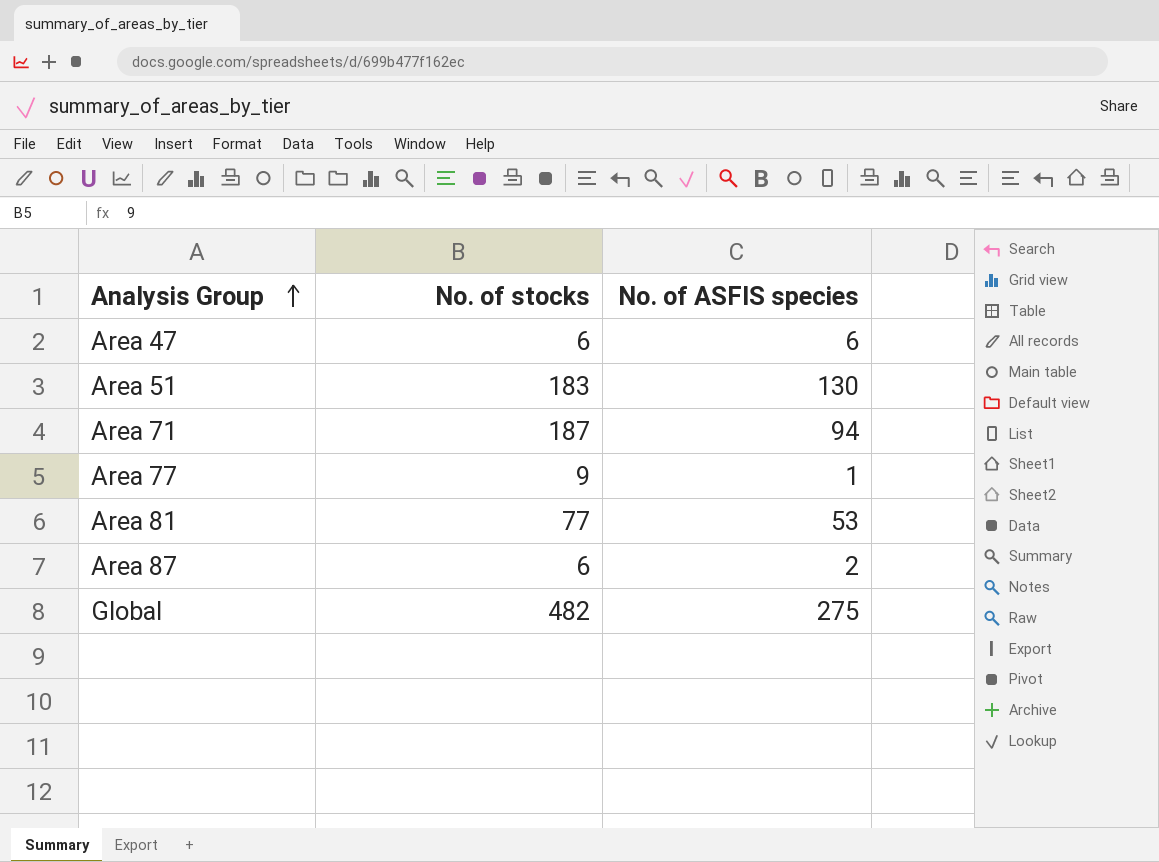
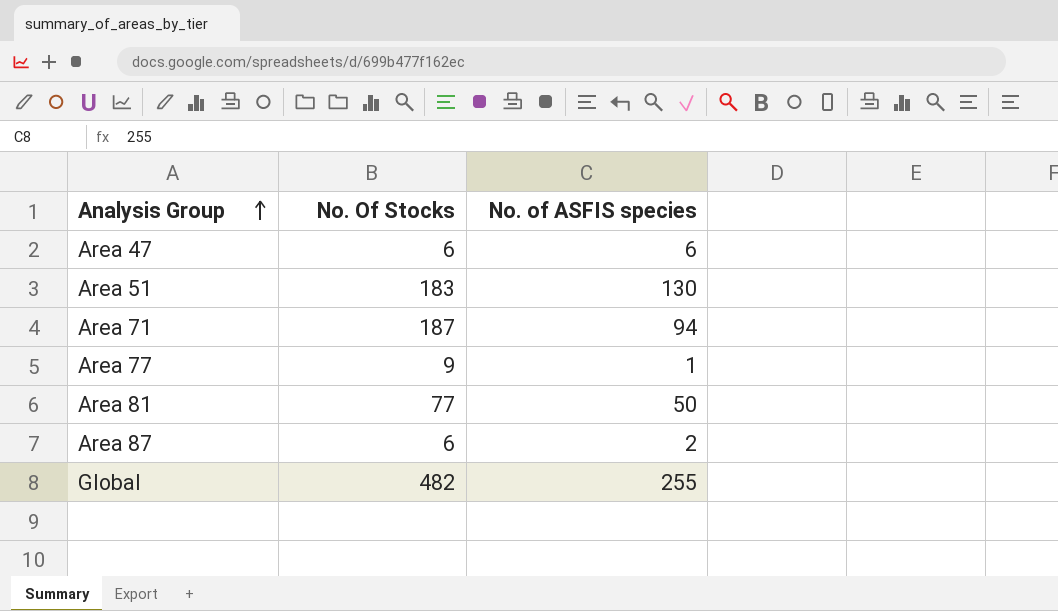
column name: No. of stocks -> No. Of Stocks
Area 81 | No. of ASFIS species: 53 -> 50
Global | No. of ASFIS species: 275 -> 255

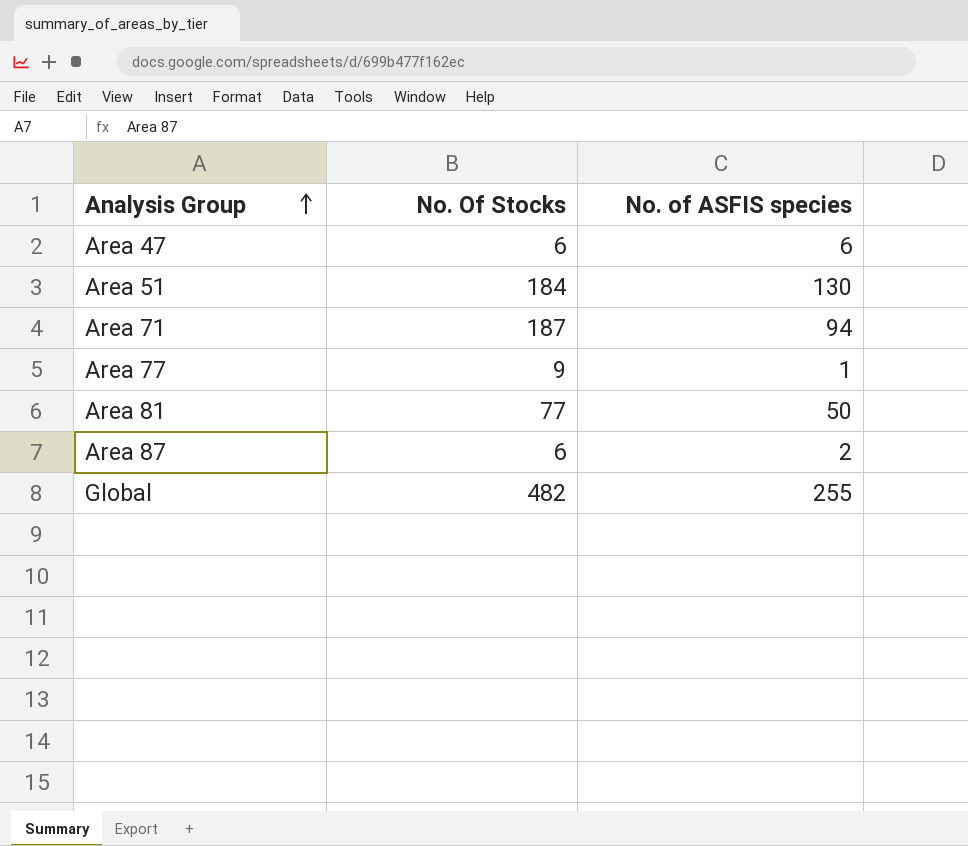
Area 51 | No. Of Stocks: 183 -> 184

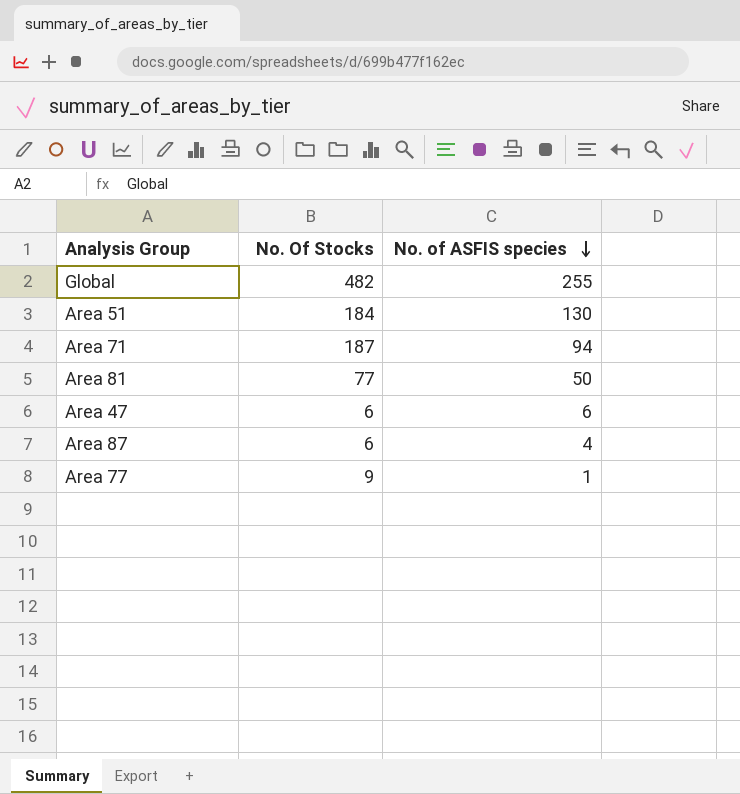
row order: Analysis Group ascending -> No. of ASFIS species descending
Area 87 | No. of ASFIS species: 2 -> 4

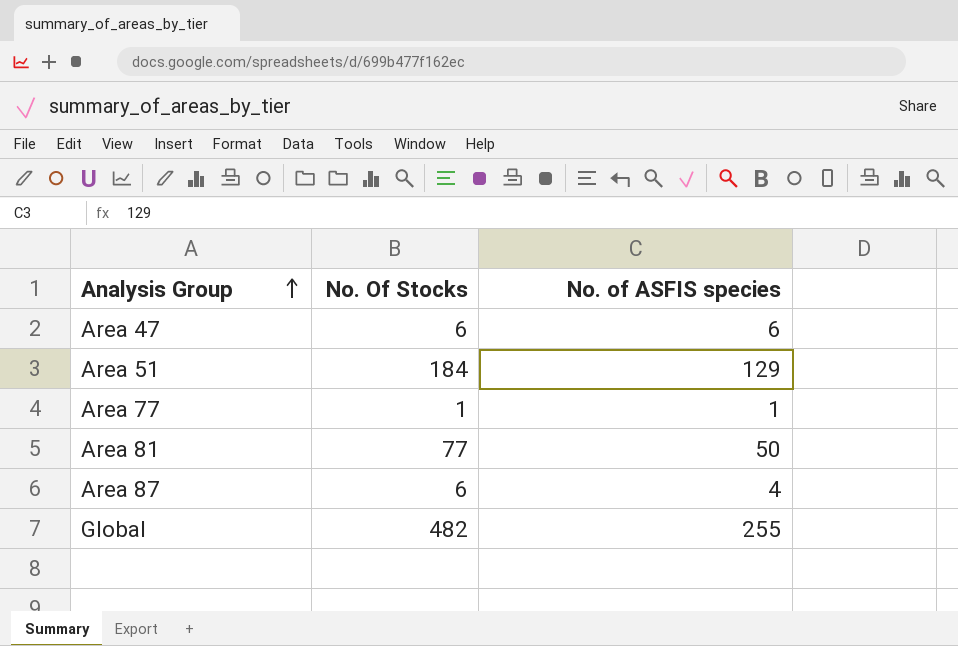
row order: No. of ASFIS species descending -> Analysis Group ascending
row Area 71: 187 | 94 -> none
Area 51 | No. of ASFIS species: 130 -> 129
Area 77 | No. Of Stocks: 9 -> 1

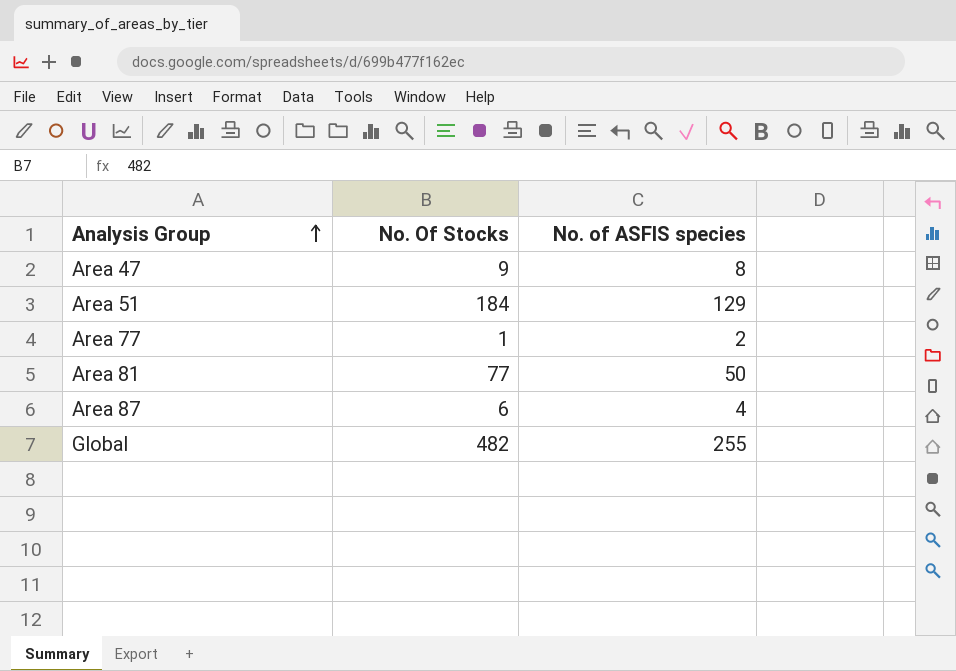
Area 47 | No. Of Stocks: 6 -> 9
Area 47 | No. of ASFIS species: 6 -> 8
Area 77 | No. of ASFIS species: 1 -> 2

